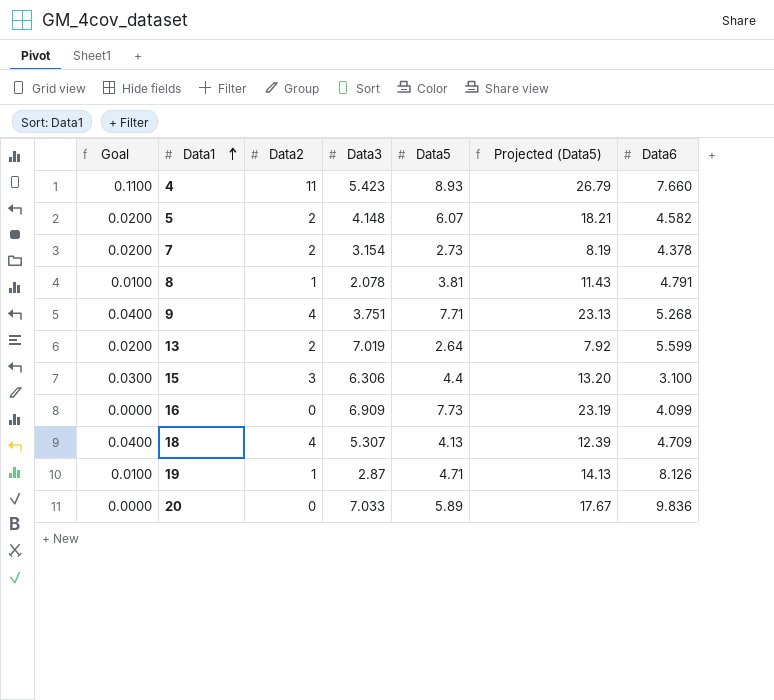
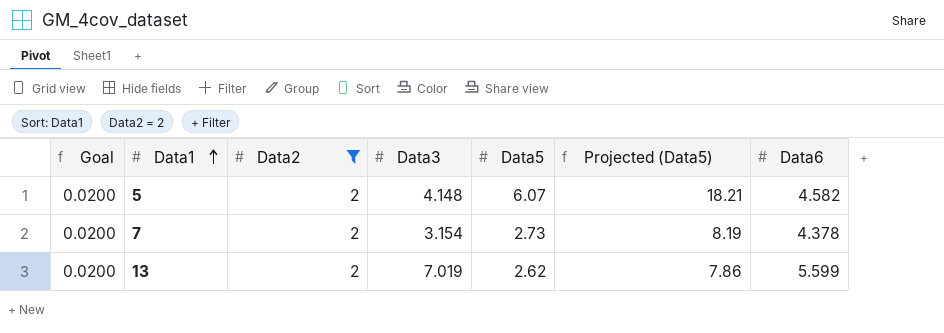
filter: none -> Data2 = 2
13 | Data5: 2.64 -> 2.62
13 | Projected (Data5): 7.92 -> 7.86

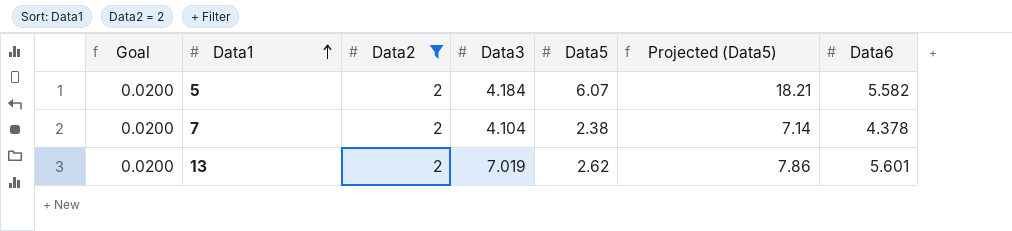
5 | Data3: 4.148 -> 4.184
5 | Data6: 4.582 -> 5.582
7 | Data3: 3.154 -> 4.104
7 | Data5: 2.73 -> 2.38
7 | Projected (Data5): 8.19 -> 7.14
13 | Data6: 5.599 -> 5.601

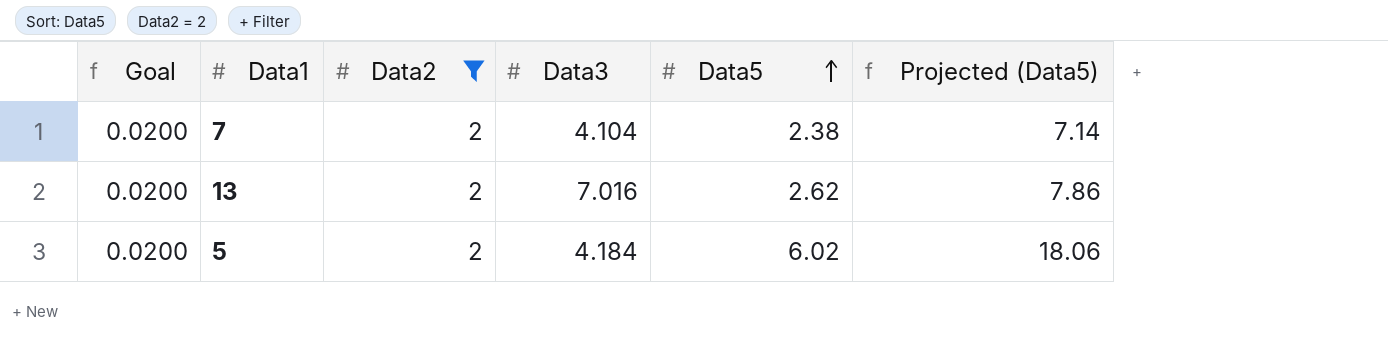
row order: Data1 ascending -> Data5 ascending
column Data6 | position: 7 -> none
13 | Data3: 7.019 -> 7.016
5 | Data5: 6.07 -> 6.02
5 | Projected (Data5): 18.21 -> 18.06

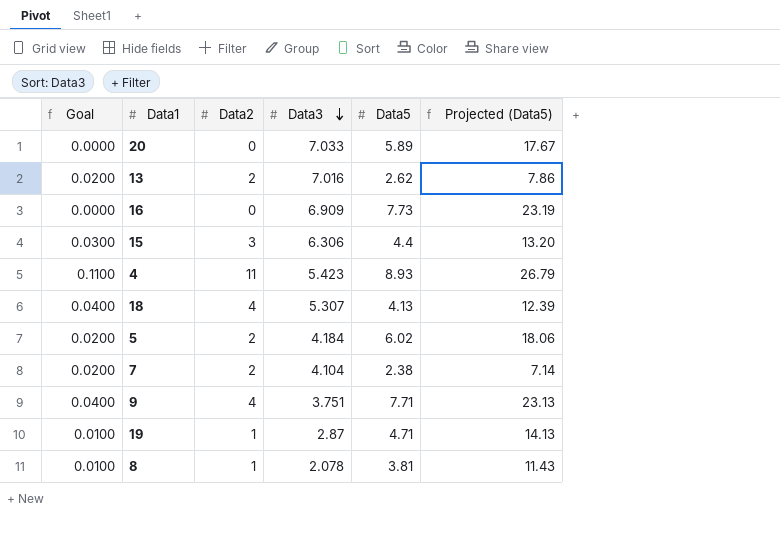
filter: Data2 = 2 -> none
row order: Data5 ascending -> Data3 descending

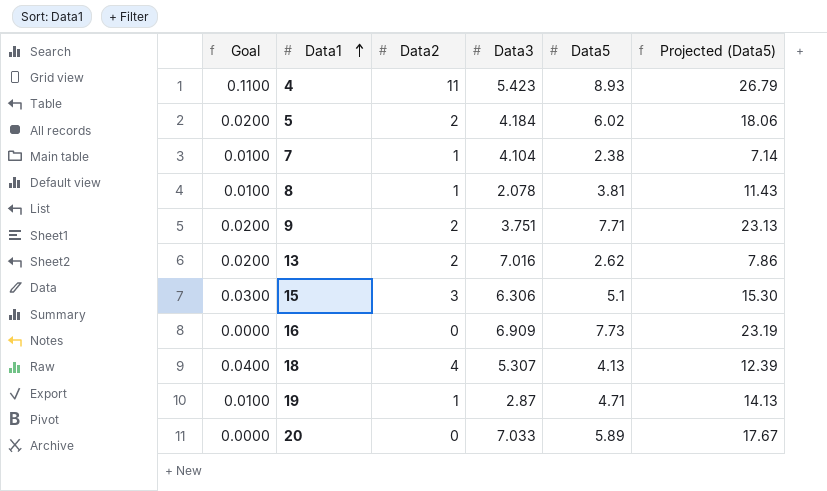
row order: Data3 descending -> Data1 ascending
7 | Goal: 0.0200 -> 0.0100
7 | Data2: 2 -> 1
9 | Goal: 0.0400 -> 0.0200
9 | Data2: 4 -> 2
15 | Data5: 4.4 -> 5.1
15 | Projected (Data5): 13.20 -> 15.30

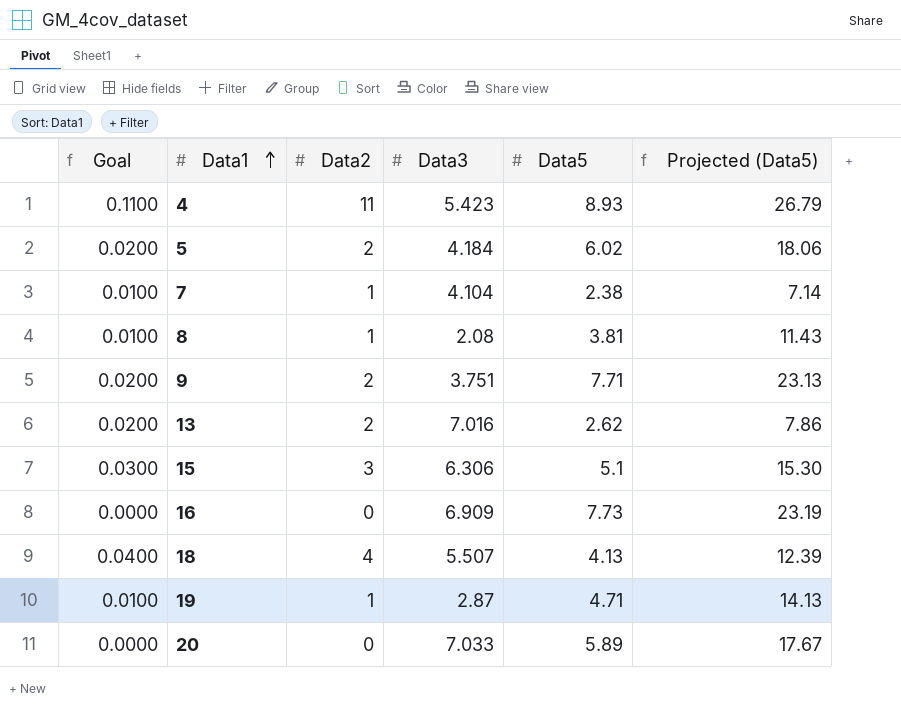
8 | Data3: 2.078 -> 2.08
18 | Data3: 5.307 -> 5.507

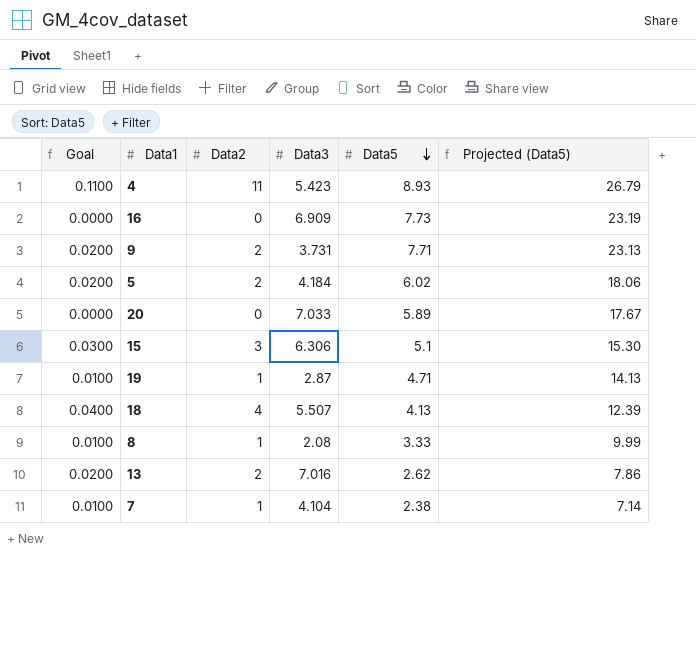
row order: Data1 ascending -> Data5 descending
9 | Data3: 3.751 -> 3.731
8 | Data5: 3.81 -> 3.33
8 | Projected (Data5): 11.43 -> 9.99

